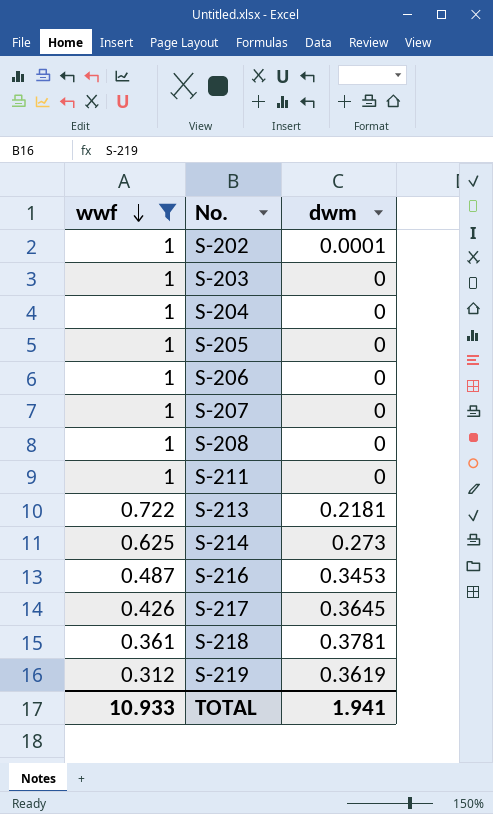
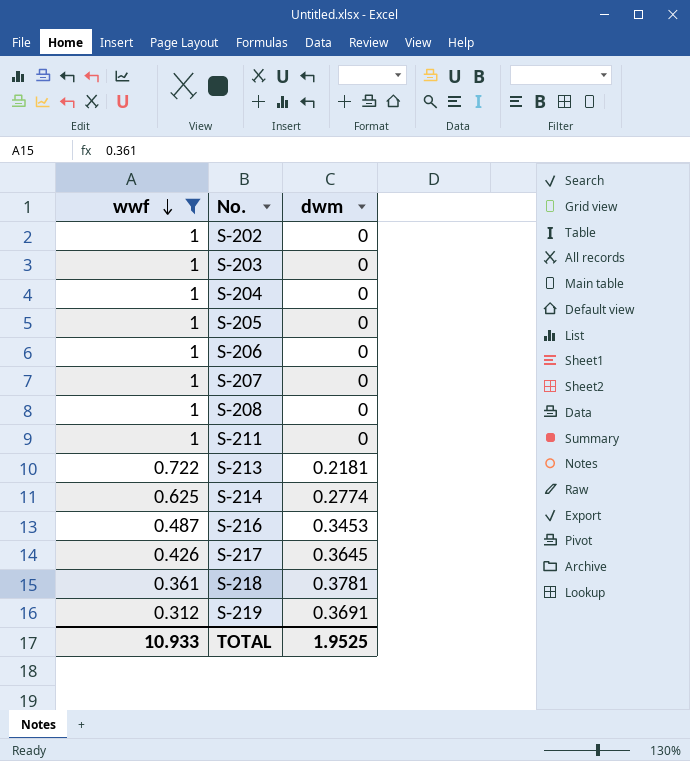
S-202 | dwm: 0.0001 -> 0
S-214 | dwm: 0.273 -> 0.2774
S-219 | dwm: 0.3619 -> 0.3691
TOTAL | dwm: 1.941 -> 1.9525

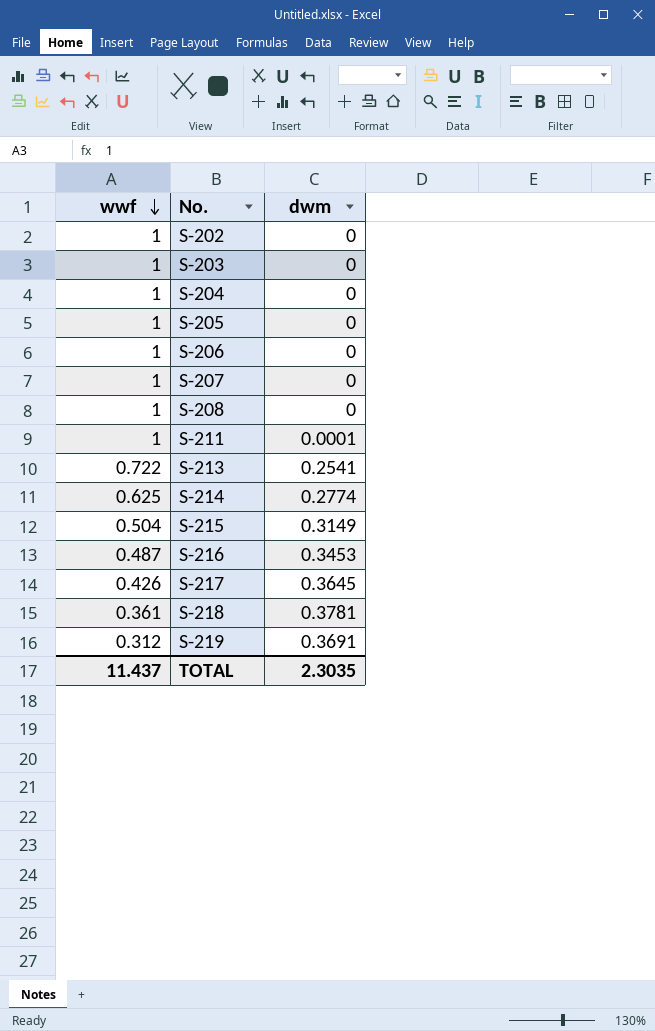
filter: wwf != 0.504 -> none
S-211 | dwm: 0 -> 0.0001
S-213 | dwm: 0.2181 -> 0.2541
TOTAL | wwf: 10.933 -> 11.437
TOTAL | dwm: 1.9525 -> 2.3035

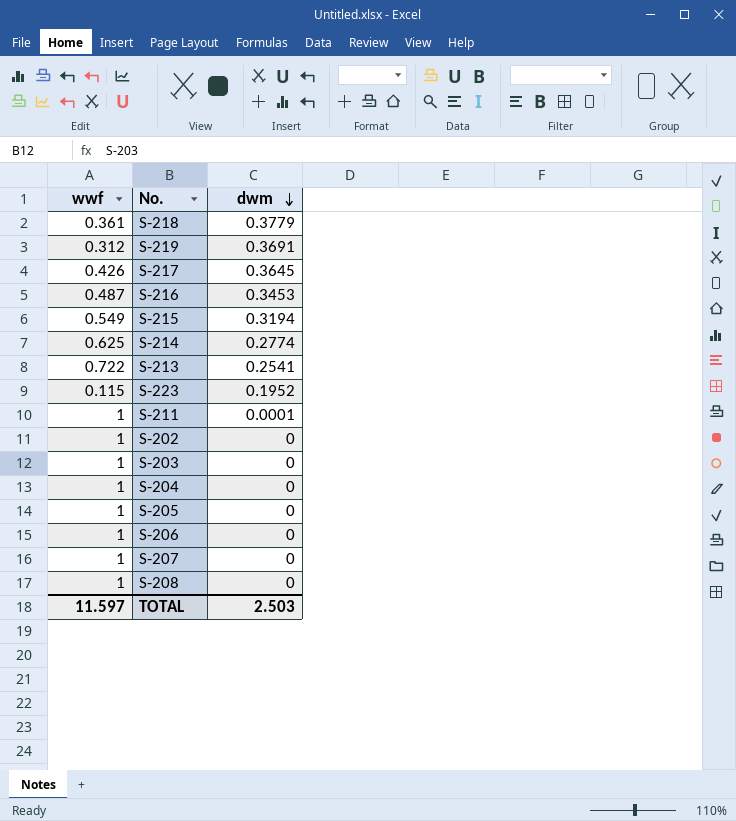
row order: wwf descending -> dwm descending
S-218 | dwm: 0.3781 -> 0.3779
S-215 | wwf: 0.504 -> 0.549
S-215 | dwm: 0.3149 -> 0.3194
row S-223: none -> 0.115 | 0.1952
TOTAL | wwf: 11.437 -> 11.597
TOTAL | dwm: 2.3035 -> 2.503

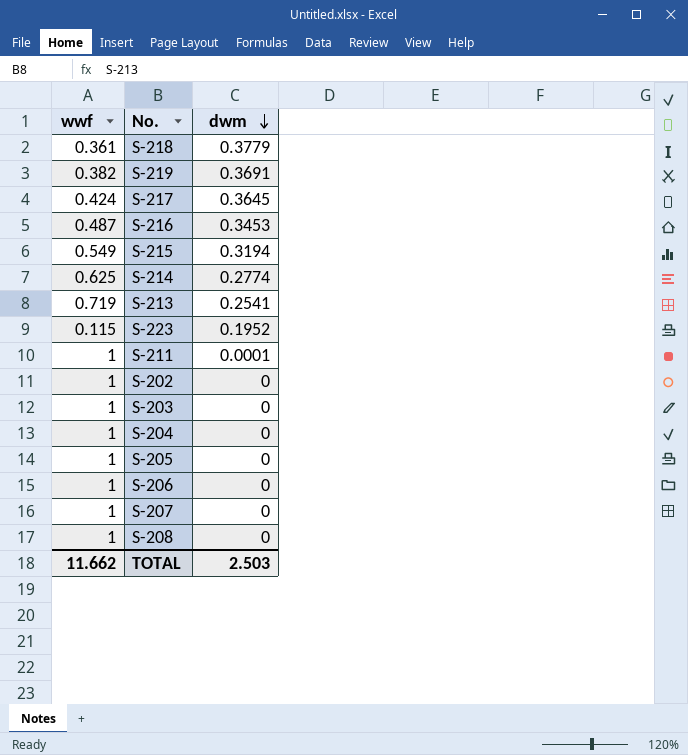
S-219 | wwf: 0.312 -> 0.382
S-217 | wwf: 0.426 -> 0.424
S-213 | wwf: 0.722 -> 0.719
TOTAL | wwf: 11.597 -> 11.662

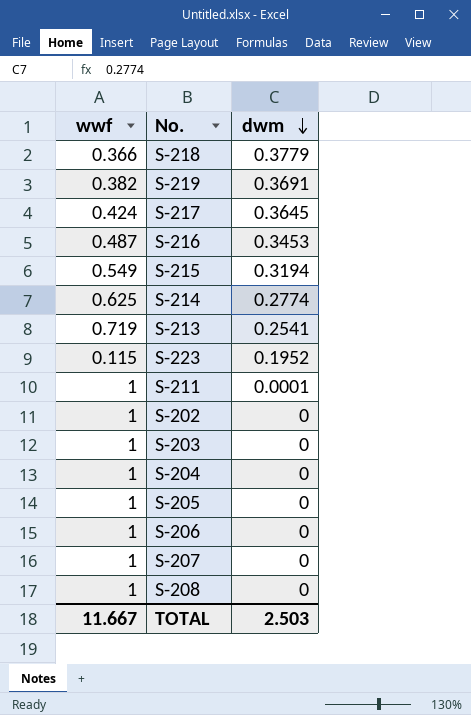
S-218 | wwf: 0.361 -> 0.366
TOTAL | wwf: 11.662 -> 11.667

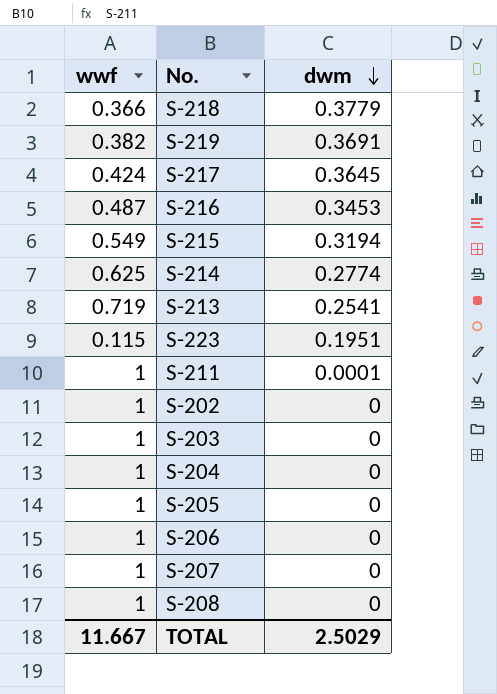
S-223 | dwm: 0.1952 -> 0.1951
TOTAL | dwm: 2.503 -> 2.5029

